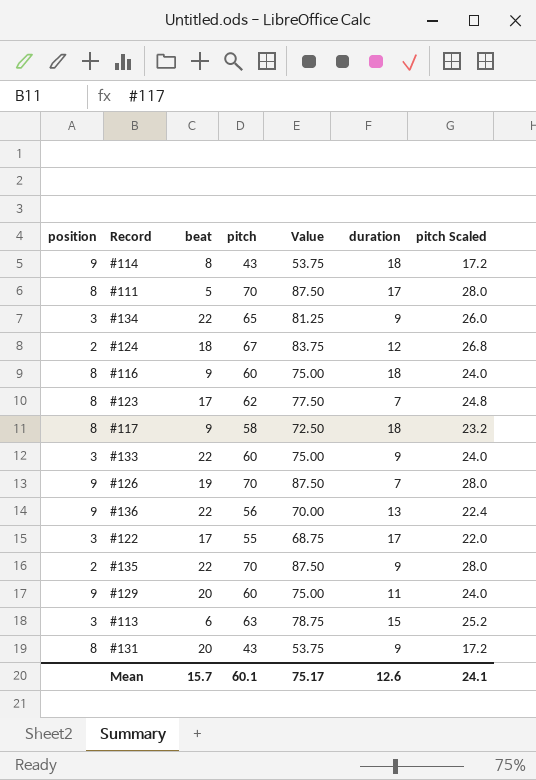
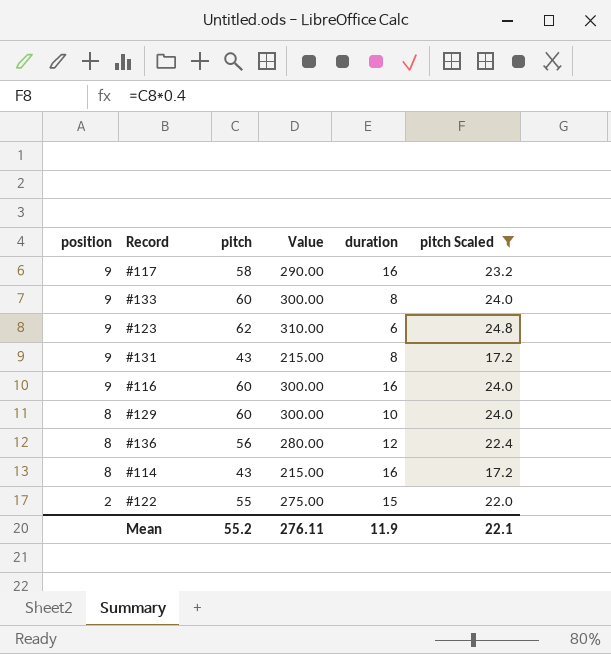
filter: none -> pitch Scaled <= 24.8
row order: none -> position descending
column beat | position: 3 -> none
column Value | formula: [pitch] * 1.25 -> [pitch] * 5
#117 | position: 8 -> 9
#117 | duration: 18 -> 16
#133 | position: 3 -> 9
#133 | duration: 9 -> 8
#123 | position: 8 -> 9
#123 | duration: 7 -> 6
#131 | position: 8 -> 9
#131 | duration: 9 -> 8
#116 | position: 8 -> 9
#116 | duration: 18 -> 16
#129 | position: 9 -> 8
#129 | duration: 11 -> 10
#136 | position: 9 -> 8
#136 | duration: 13 -> 12
#114 | position: 9 -> 8
#114 | duration: 18 -> 16
#122 | position: 3 -> 2
#122 | duration: 17 -> 15
Mean | pitch: 60.1 -> 55.2
Mean | Value: 75.17 -> 276.11
Mean | duration: 12.6 -> 11.9
Mean | pitch Scaled: 24.1 -> 22.1

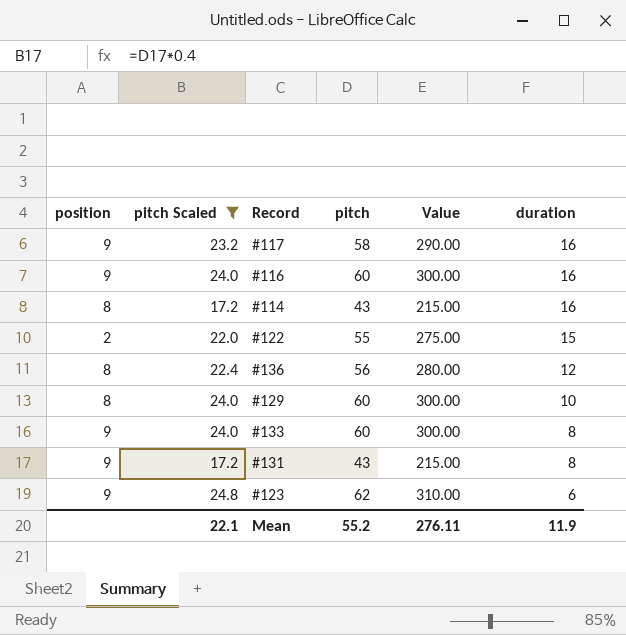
row order: position descending -> duration descending
column pitch Scaled | position: 6 -> 2

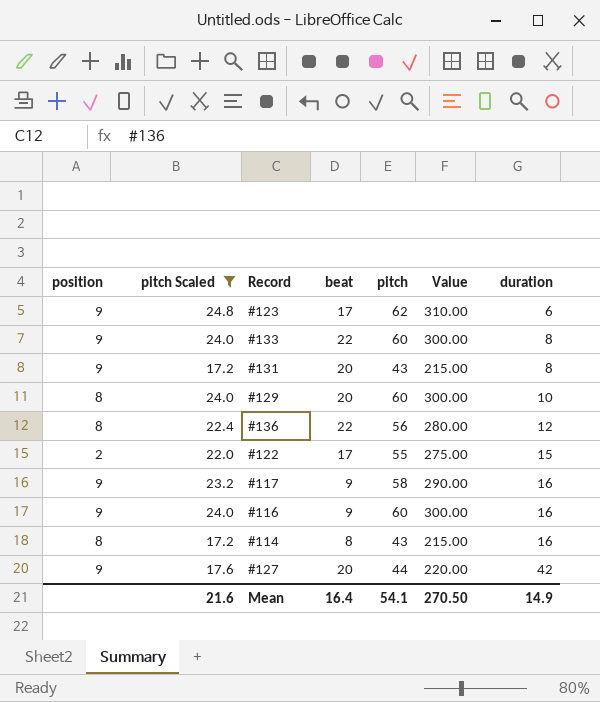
row order: duration descending -> duration ascending
column beat | position: none -> 4
row #127: none -> 9 | 17.6 | 20 | 44 | 220.00 | 42
Mean | pitch Scaled: 22.1 -> 21.6
Mean | pitch: 55.2 -> 54.1
Mean | Value: 276.11 -> 270.50
Mean | duration: 11.9 -> 14.9

